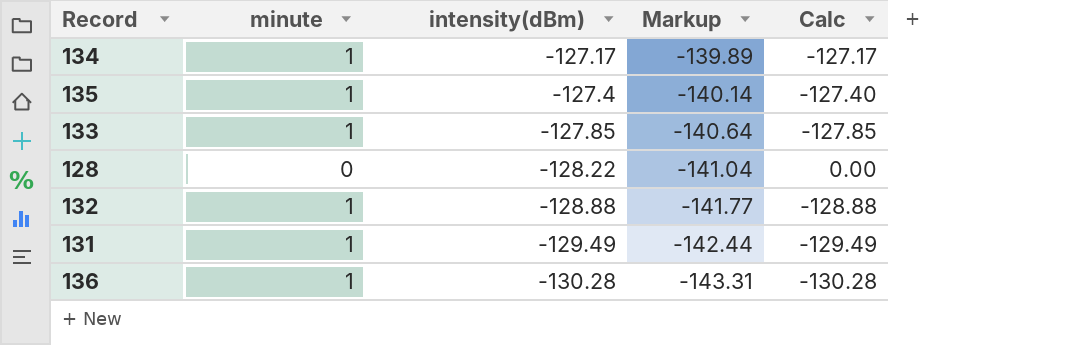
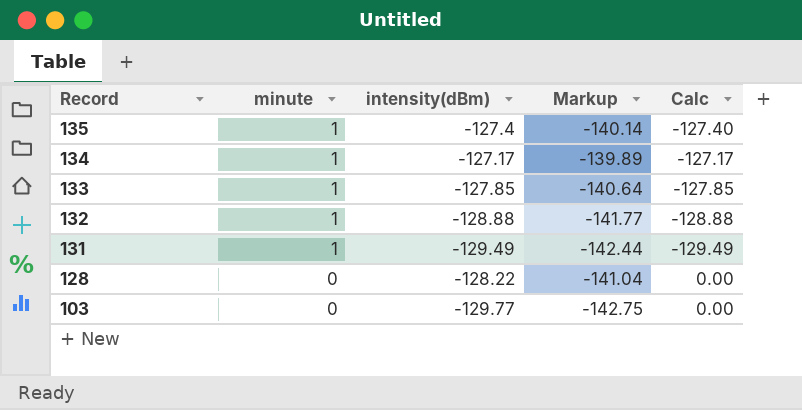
row order: intensity(dBm) descending -> Record descending
row 136: 1 | -130.28 | -143.31 | -130.28 -> none
row 103: none -> 0 | -129.77 | -142.75 | 0.00

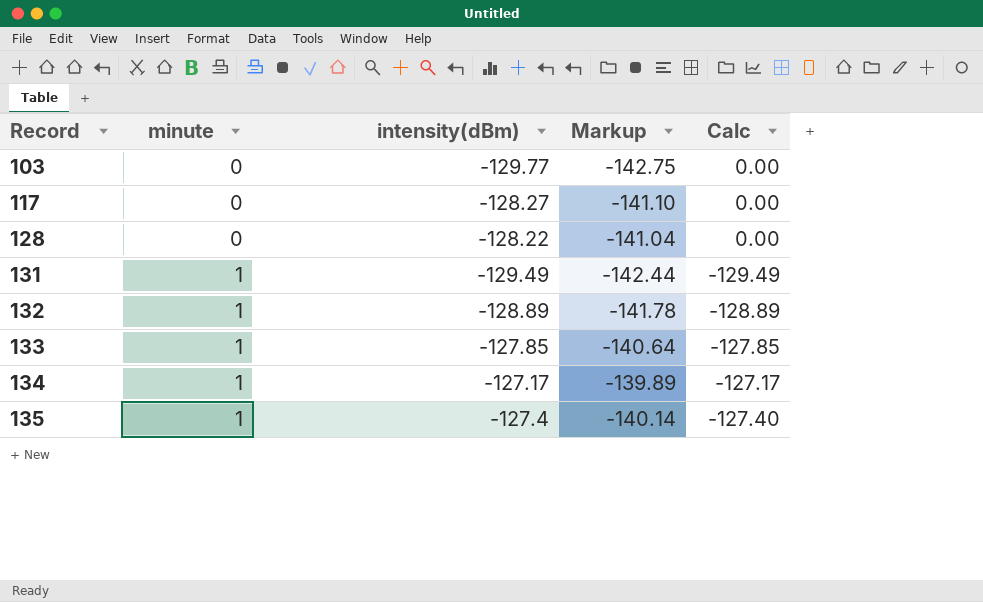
row order: Record descending -> Record ascending
row 117: none -> 0 | -128.27 | -141.10 | 0.00
132 | intensity(dBm): -128.88 -> -128.89
132 | Markup: -141.77 -> -141.78
132 | Calc: -128.88 -> -128.89

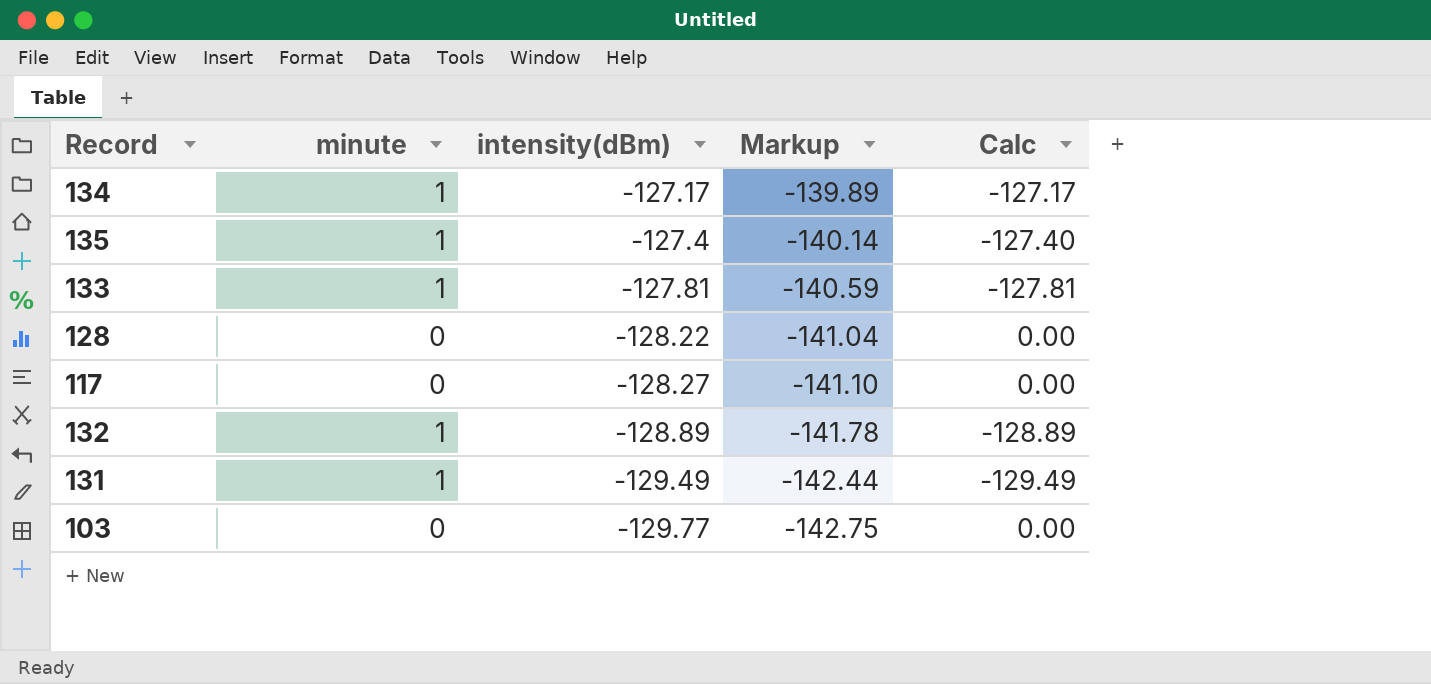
row order: Record ascending -> intensity(dBm) descending
133 | intensity(dBm): -127.85 -> -127.81
133 | Markup: -140.64 -> -140.59
133 | Calc: -127.85 -> -127.81

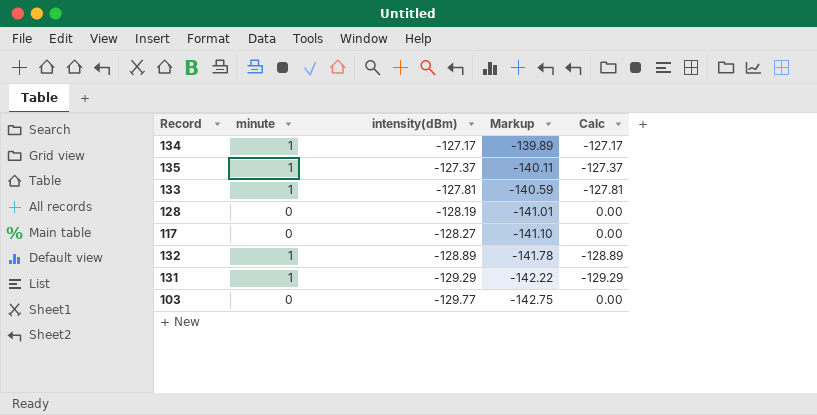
135 | intensity(dBm): -127.4 -> -127.37
135 | Markup: -140.14 -> -140.11
135 | Calc: -127.40 -> -127.37
128 | intensity(dBm): -128.22 -> -128.19
128 | Markup: -141.04 -> -141.01
131 | intensity(dBm): -129.49 -> -129.29
131 | Markup: -142.44 -> -142.22
131 | Calc: -129.49 -> -129.29

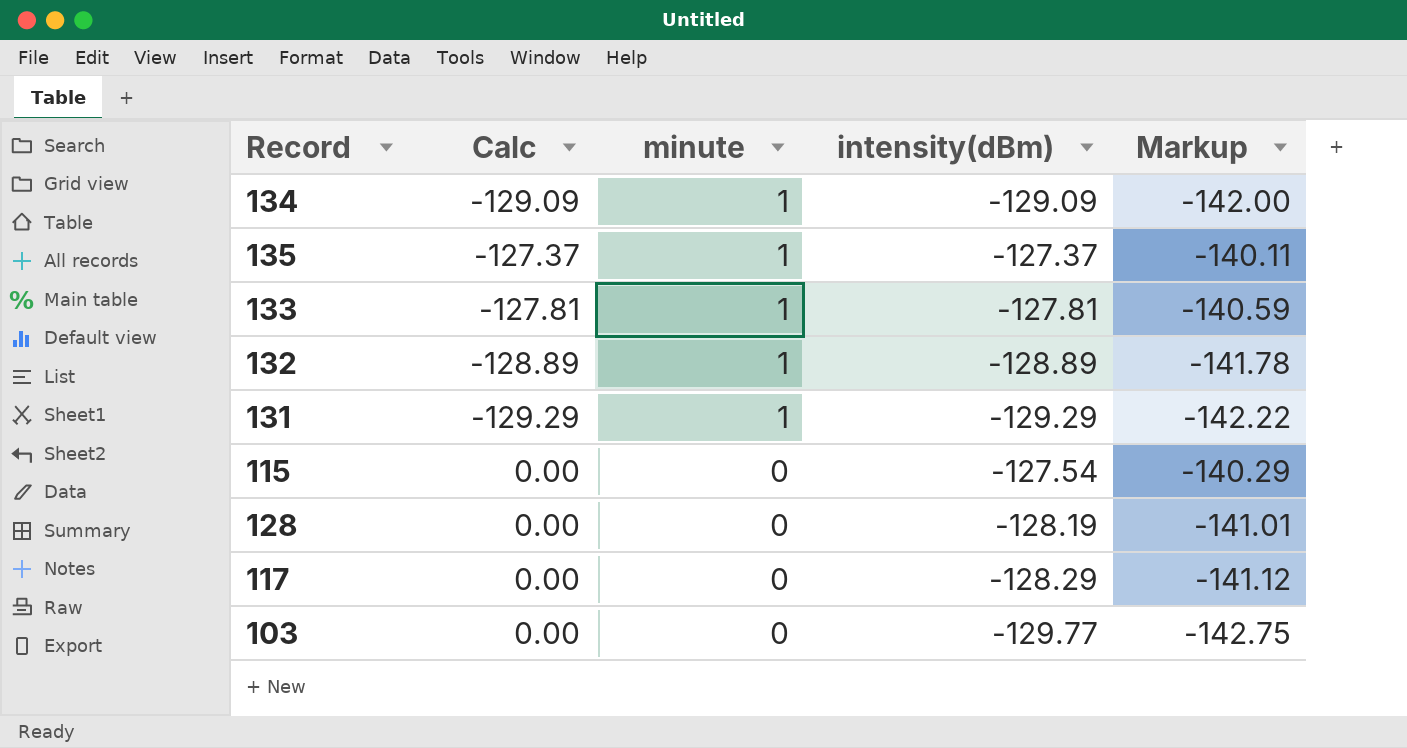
row order: intensity(dBm) descending -> minute descending
column Calc | position: 5 -> 2
134 | Calc: -127.17 -> -129.09
134 | intensity(dBm): -127.17 -> -129.09
134 | Markup: -139.89 -> -142.00
row 115: none -> 0.00 | 0 | -127.54 | -140.29
117 | intensity(dBm): -128.27 -> -128.29
117 | Markup: -141.10 -> -141.12

